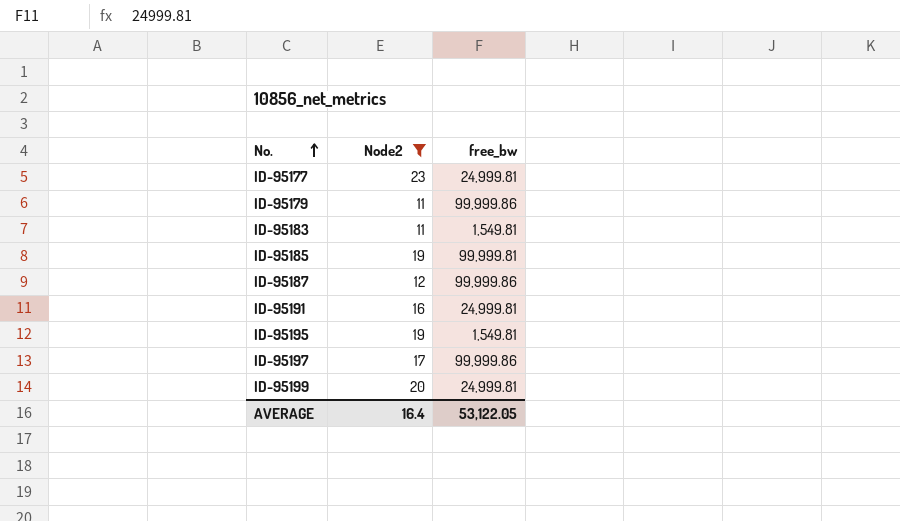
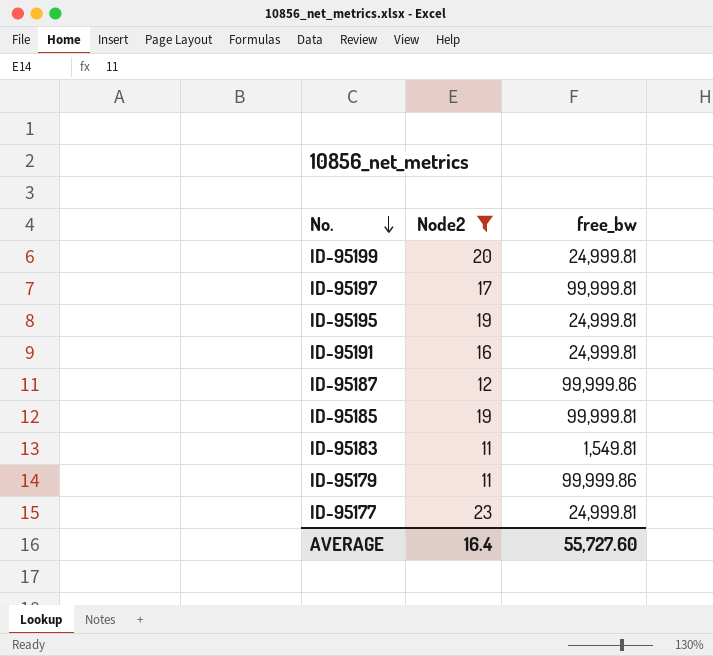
row order: No. ascending -> No. descending
ID-95197 | free_bw: 99,999.86 -> 99,999.81
ID-95195 | free_bw: 1,549.81 -> 24,999.81
AVERAGE | free_bw: 53,122.05 -> 55,727.60

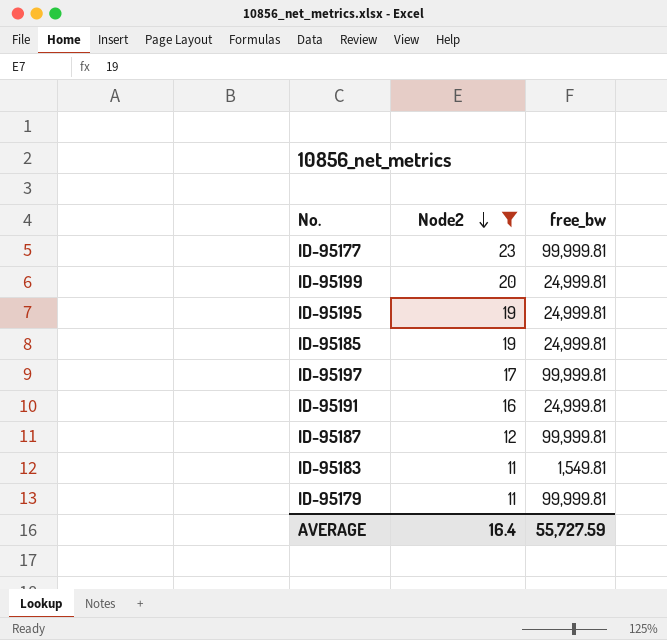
row order: No. descending -> Node2 descending
ID-95177 | free_bw: 24,999.81 -> 99,999.81
ID-95185 | free_bw: 99,999.81 -> 24,999.81
ID-95187 | free_bw: 99,999.86 -> 99,999.81
ID-95179 | free_bw: 99,999.86 -> 99,999.81
AVERAGE | free_bw: 55,727.60 -> 55,727.59

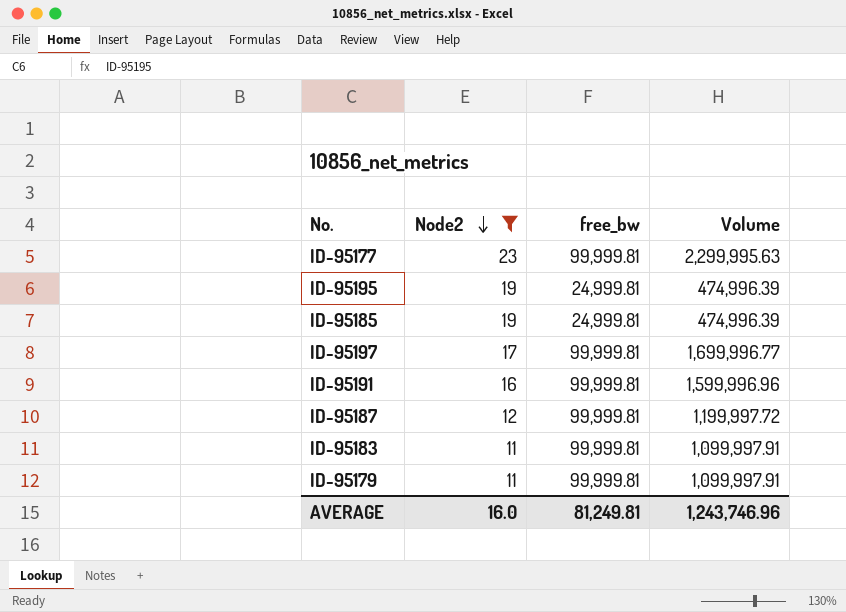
column Volume | formula: none -> [Node2] * [free_bw]
row ID-95199: 20 | 24,999.81 -> none
ID-95191 | free_bw: 24,999.81 -> 99,999.81
ID-95183 | free_bw: 1,549.81 -> 99,999.81
AVERAGE | Node2: 16.4 -> 16.0
AVERAGE | free_bw: 55,727.59 -> 81,249.81

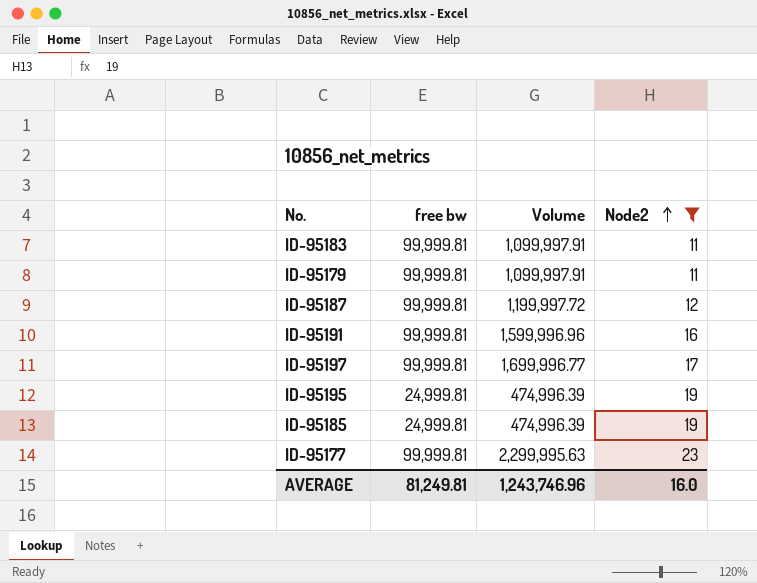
row order: Node2 descending -> Node2 ascending
column name: free_bw -> free bw
column Node2 | position: 2 -> 4

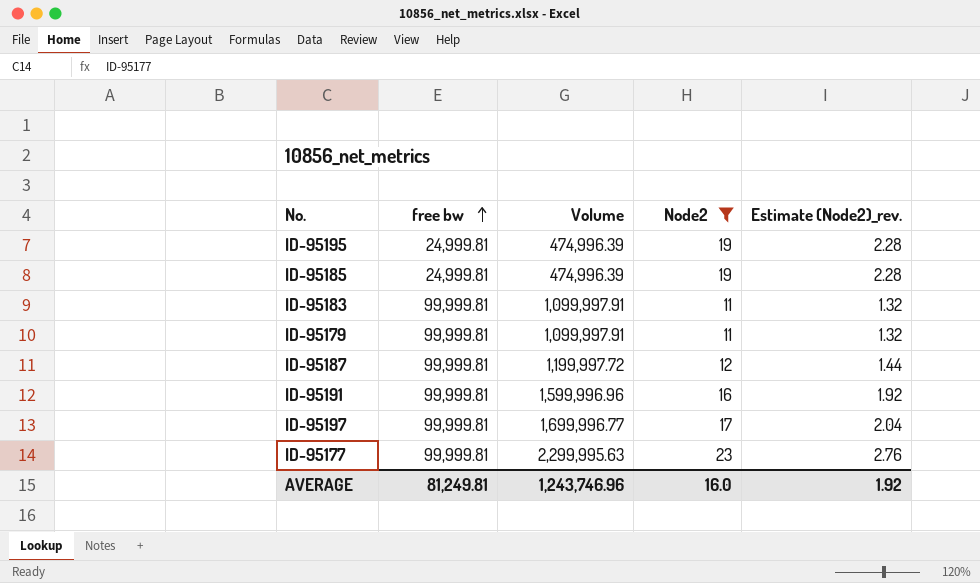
row order: Node2 ascending -> free bw ascending
column Estimate (Node2)_rev. | formula: none -> [Node2] * 0.12

